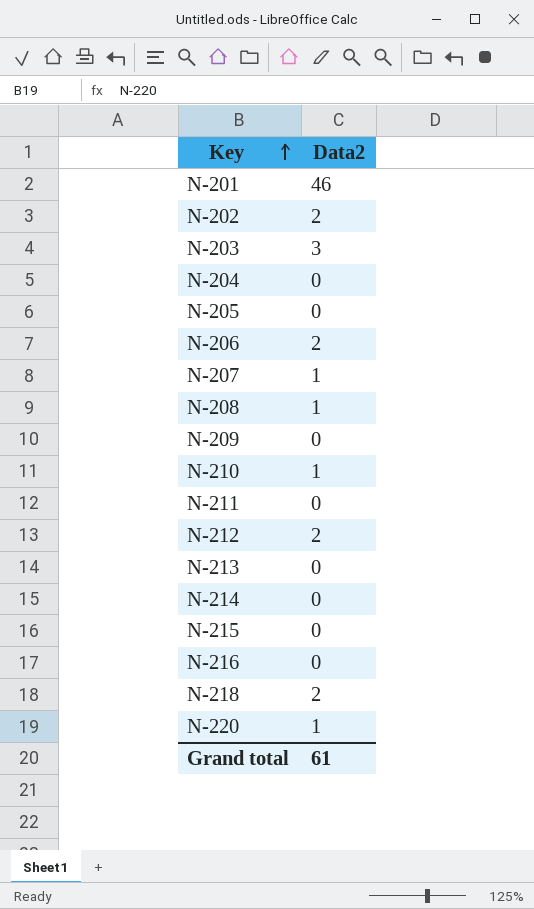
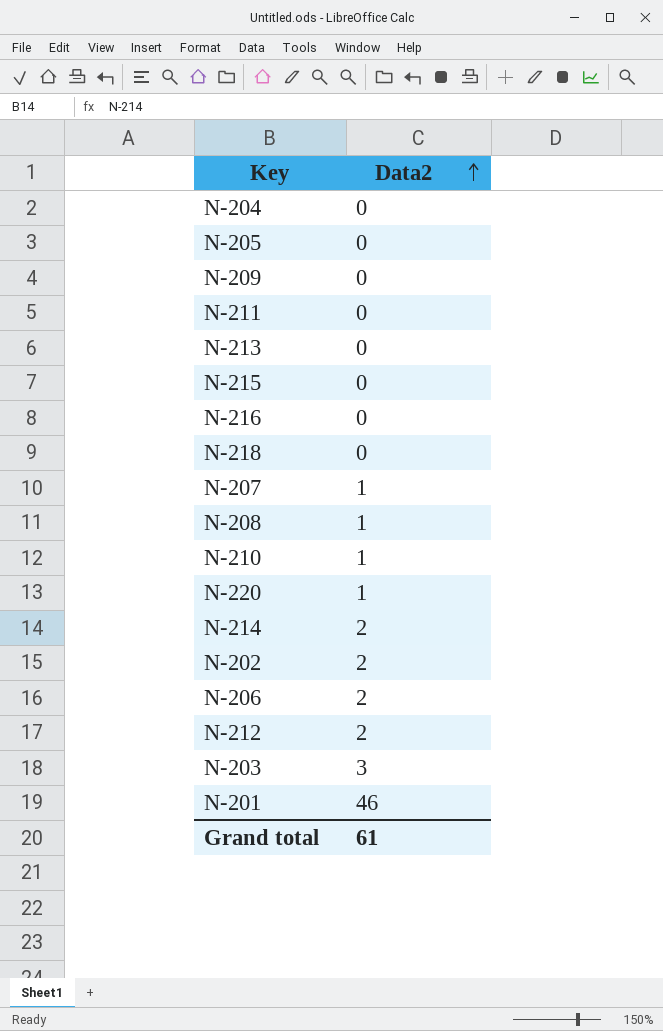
row order: Key ascending -> Data2 ascending
N-218 | Data2: 2 -> 0
N-214 | Data2: 0 -> 2

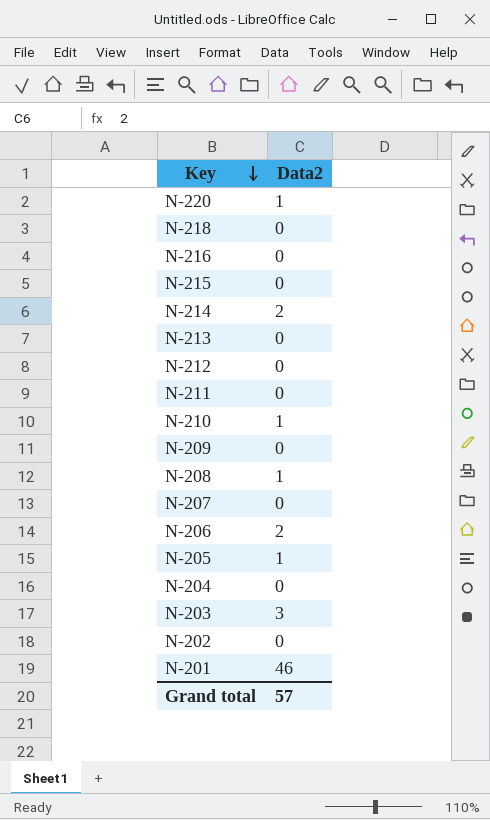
row order: Data2 ascending -> Key descending
N-212 | Data2: 2 -> 0
N-207 | Data2: 1 -> 0
N-205 | Data2: 0 -> 1
N-202 | Data2: 2 -> 0
Grand total | Data2: 61 -> 57

